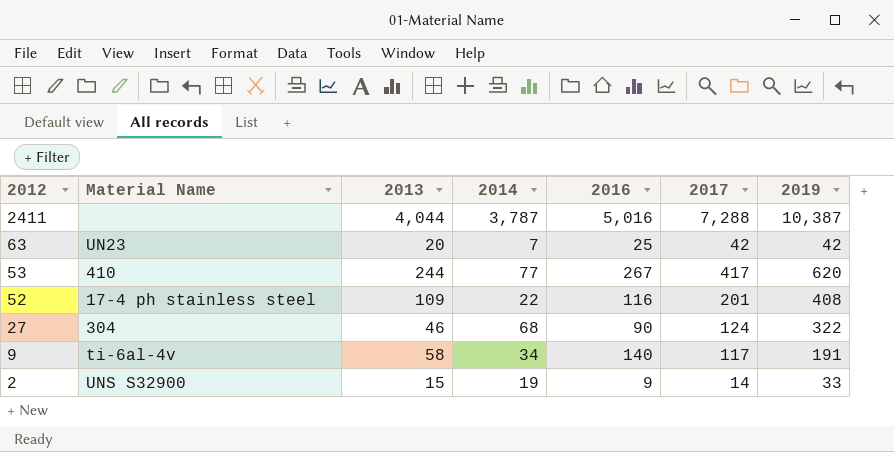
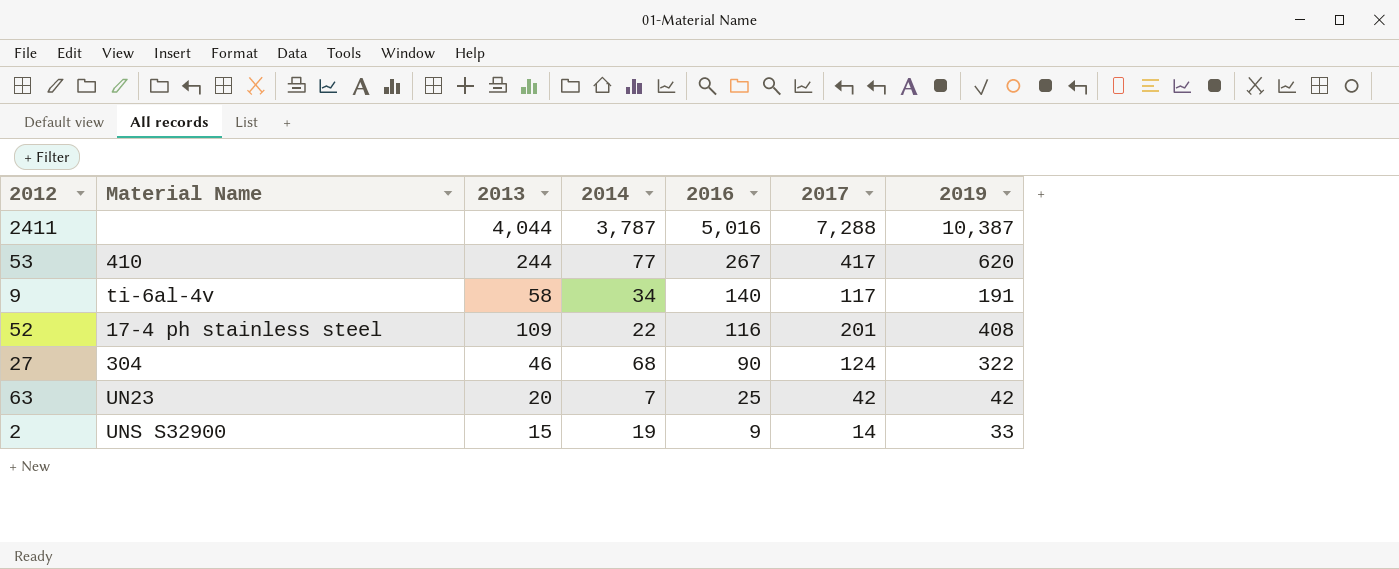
row order: 2012 descending -> 2016 descending

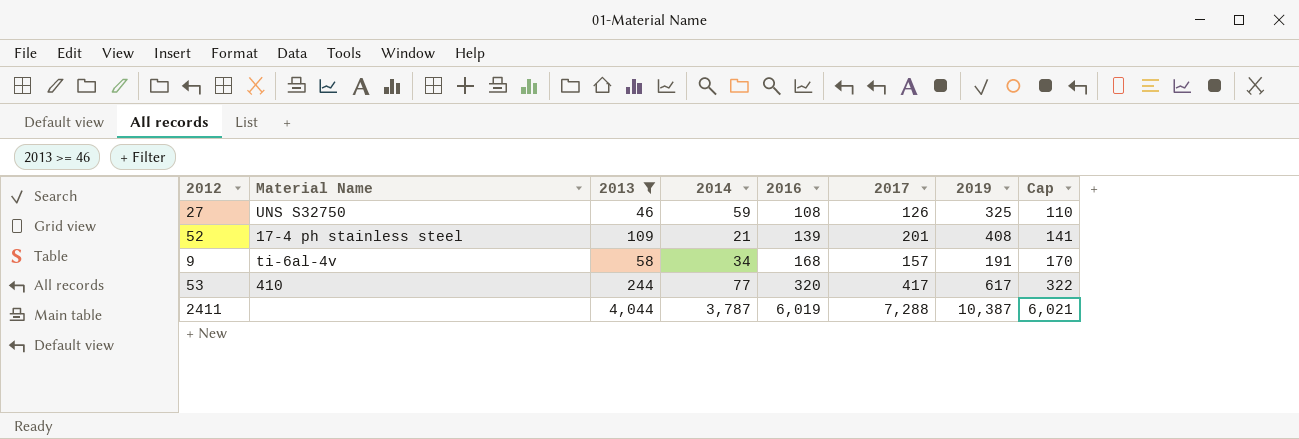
filter: none -> 2013 >= 46
row order: 2016 descending -> 2016 ascending
column Cap | formula: none -> [2016] + 2
27 | Material Name: 304 -> UNS S32750
27 | 2014: 68 -> 59
27 | 2016: 90 -> 108
27 | 2017: 124 -> 126
27 | 2019: 322 -> 325
52 | 2014: 22 -> 21
52 | 2016: 116 -> 139
9 | 2016: 140 -> 168
9 | 2017: 117 -> 157
53 | 2016: 267 -> 320
53 | 2019: 620 -> 617
2411 | 2016: 5,016 -> 6,019

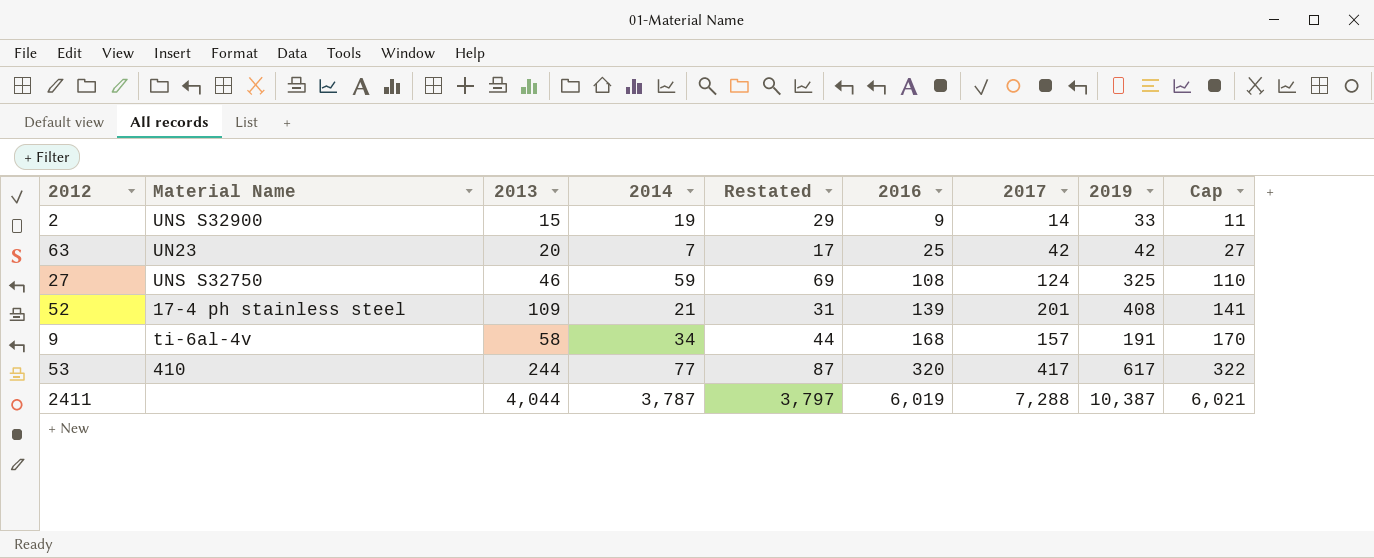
filter: 2013 >= 46 -> none
column Restated | formula: none -> [2014] + 10
27 | 2017: 126 -> 124

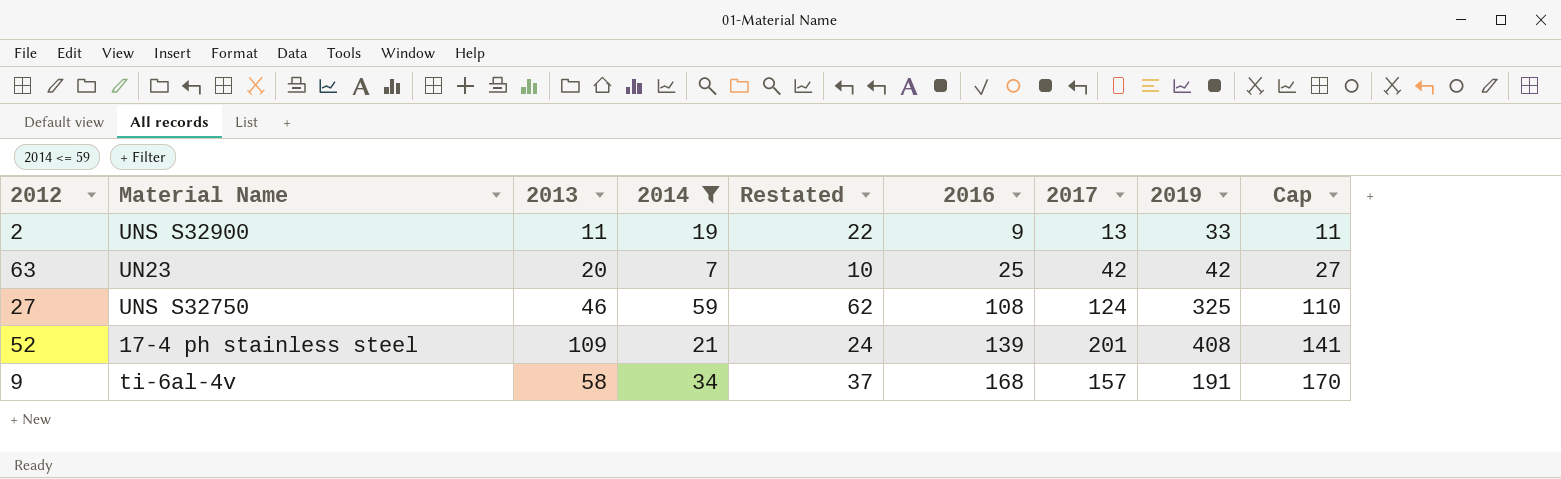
filter: none -> 2014 <= 59
column Restated | formula: [2014] + 10 -> [2014] + 3
2 | 2013: 15 -> 11
2 | 2017: 14 -> 13

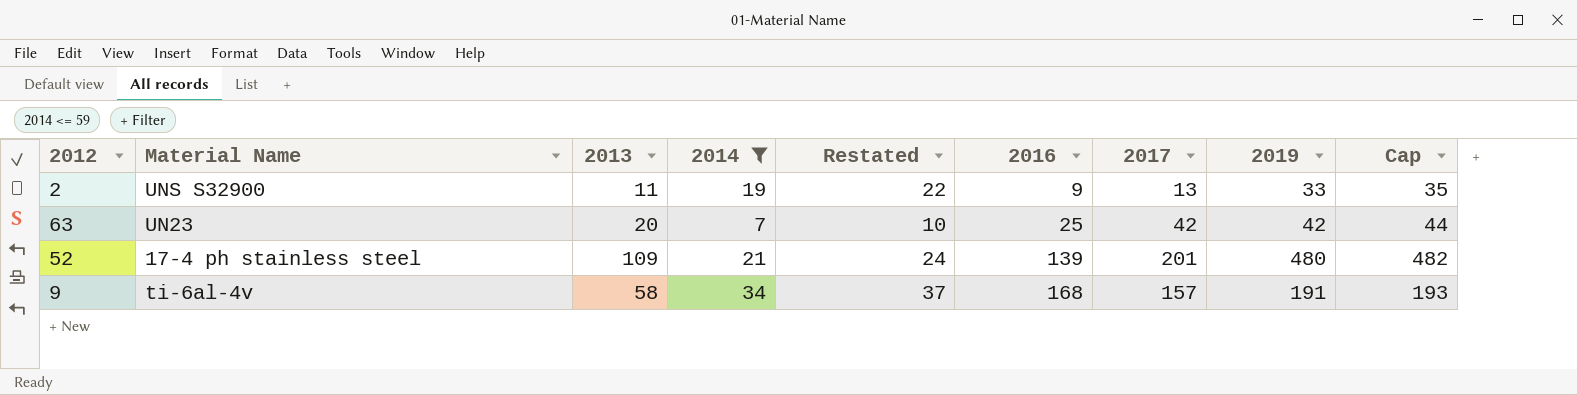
column Cap | formula: [2016] + 2 -> [2019] + 2
row 27: UNS S32750 | 46 | 59 | 62 | 108 | 124 | 325 | 110 -> none
52 | 2019: 408 -> 480

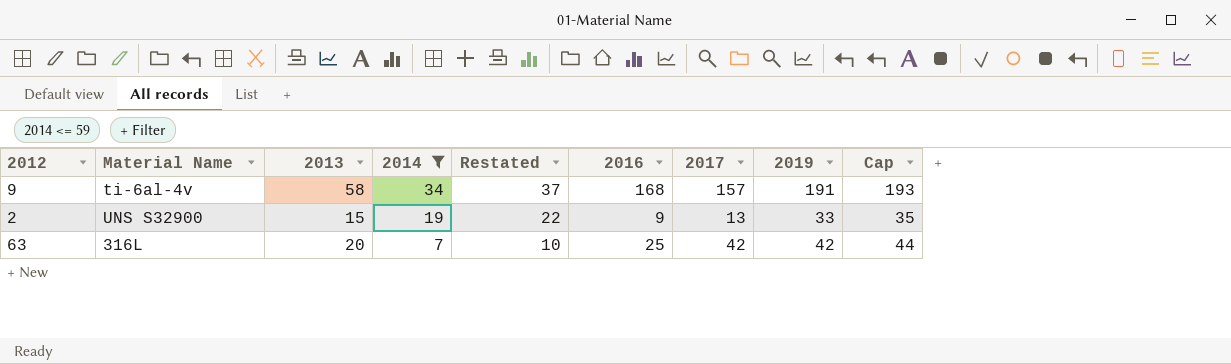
row order: 2016 ascending -> 2014 descending
row 52: 17-4 ph stainless steel | 109 | 21 | 24 | 139 | 201 | 480 | 482 -> none
2 | 2013: 11 -> 15
63 | Material Name: UN23 -> 316L

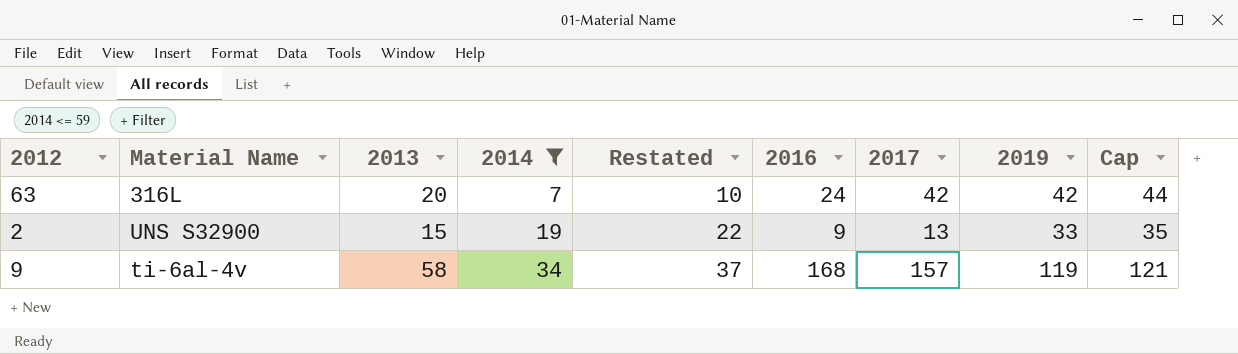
row order: 2014 descending -> 2014 ascending
63 | 2016: 25 -> 24
9 | 2019: 191 -> 119
9 | Cap: 193 -> 121

